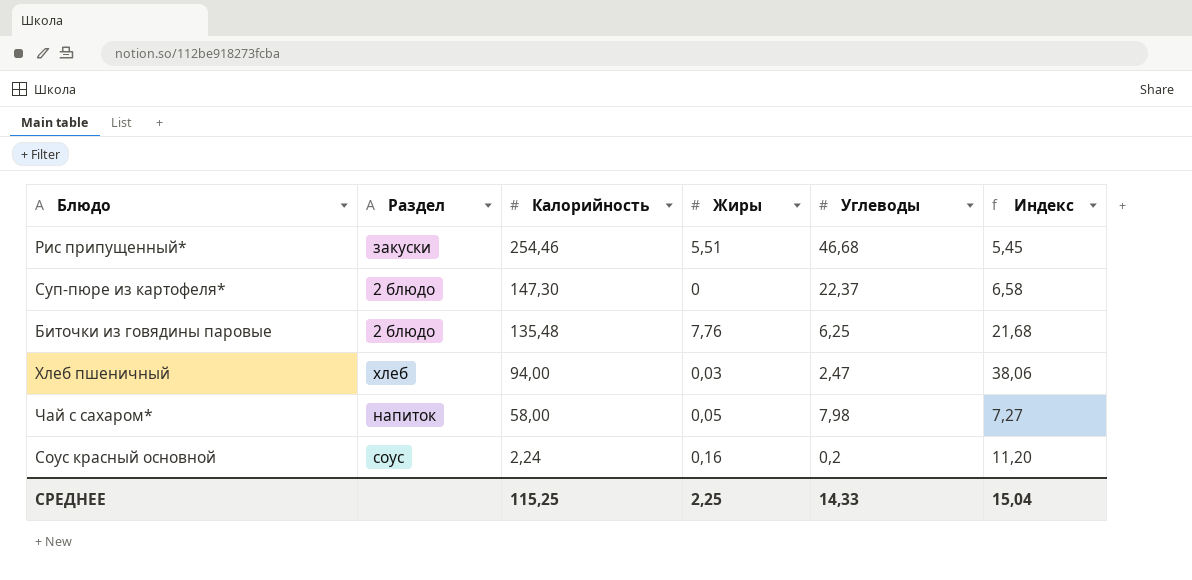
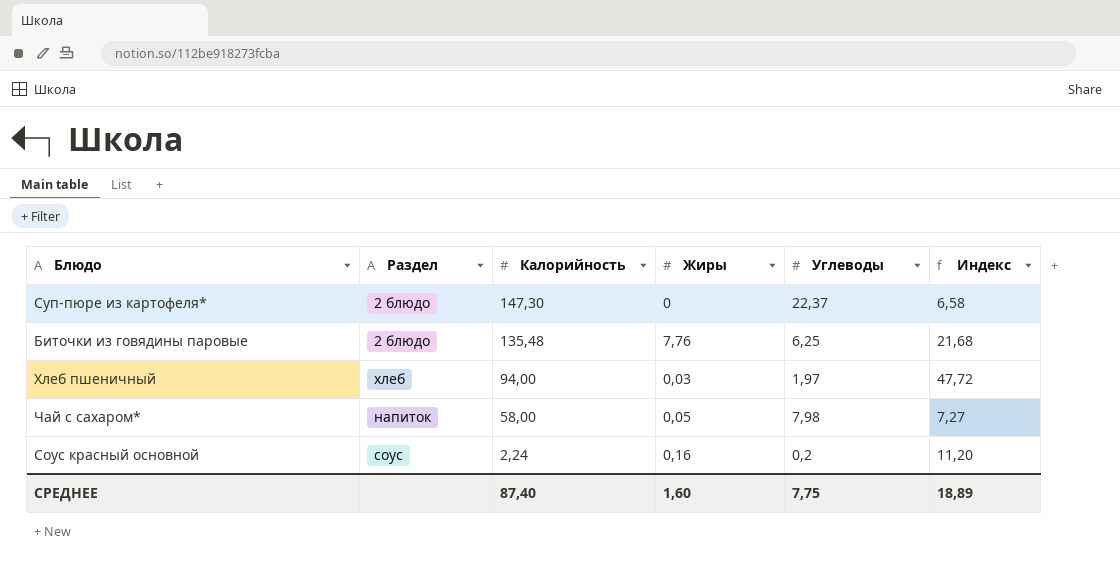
row Рис припущенный*: закуски | 254,46 | 5,51 | 46,68 | 5,45 -> none
Хлеб пшеничный | Углеводы: 2,47 -> 1,97
Хлеб пшеничный | Индекс: 38,06 -> 47,72
СРЕДНЕЕ | Калорийность: 115,25 -> 87,40
СРЕДНЕЕ | Жиры: 2,25 -> 1,60
СРЕДНЕЕ | Углеводы: 14,33 -> 7,75
СРЕДНЕЕ | Индекс: 15,04 -> 18,89

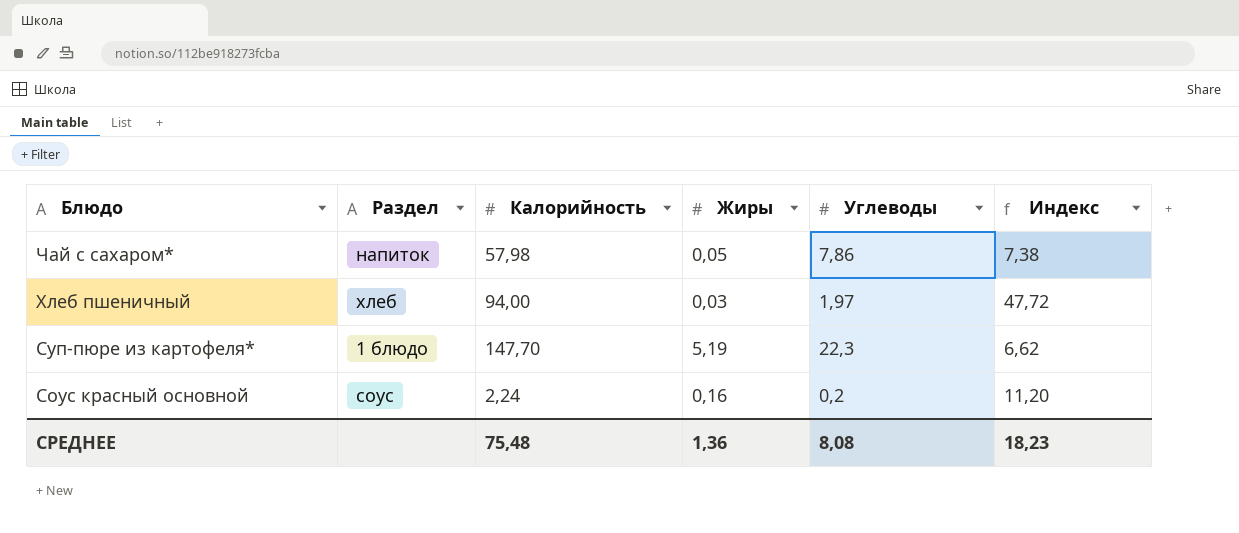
row order: Калорийность descending -> Блюдо descending
row Биточки из говядины паровые: 2 блюдо | 135,48 | 7,76 | 6,25 | 21,68 -> none
Чай с сахаром* | Калорийность: 58,00 -> 57,98
Чай с сахаром* | Углеводы: 7,98 -> 7,86
Чай с сахаром* | Индекс: 7,27 -> 7,38
Суп-пюре из картофеля* | Раздел: 2 блюдо -> 1 блюдо
Суп-пюре из картофеля* | Калорийность: 147,30 -> 147,70
Суп-пюре из картофеля* | Жиры: 0 -> 5,19
Суп-пюре из картофеля* | Углеводы: 22,37 -> 22,3
Суп-пюре из картофеля* | Индекс: 6,58 -> 6,62
СРЕДНЕЕ | Калорийность: 87,40 -> 75,48
СРЕДНЕЕ | Жиры: 1,60 -> 1,36
СРЕДНЕЕ | Углеводы: 7,75 -> 8,08
СРЕДНЕЕ | Индекс: 18,89 -> 18,23

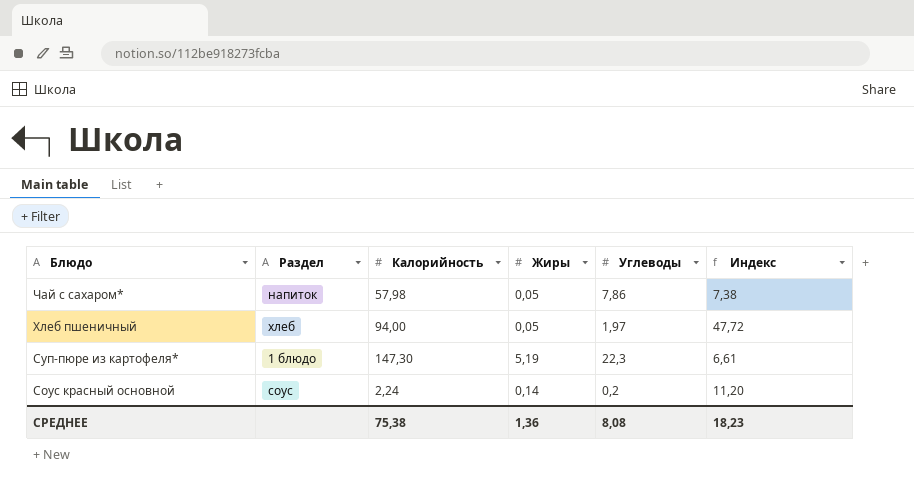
Хлеб пшеничный | Жиры: 0,03 -> 0,05
Суп-пюре из картофеля* | Калорийность: 147,70 -> 147,30
Суп-пюре из картофеля* | Индекс: 6,62 -> 6,61
Соус красный основной | Жиры: 0,16 -> 0,14
СРЕДНЕЕ | Калорийность: 75,48 -> 75,38

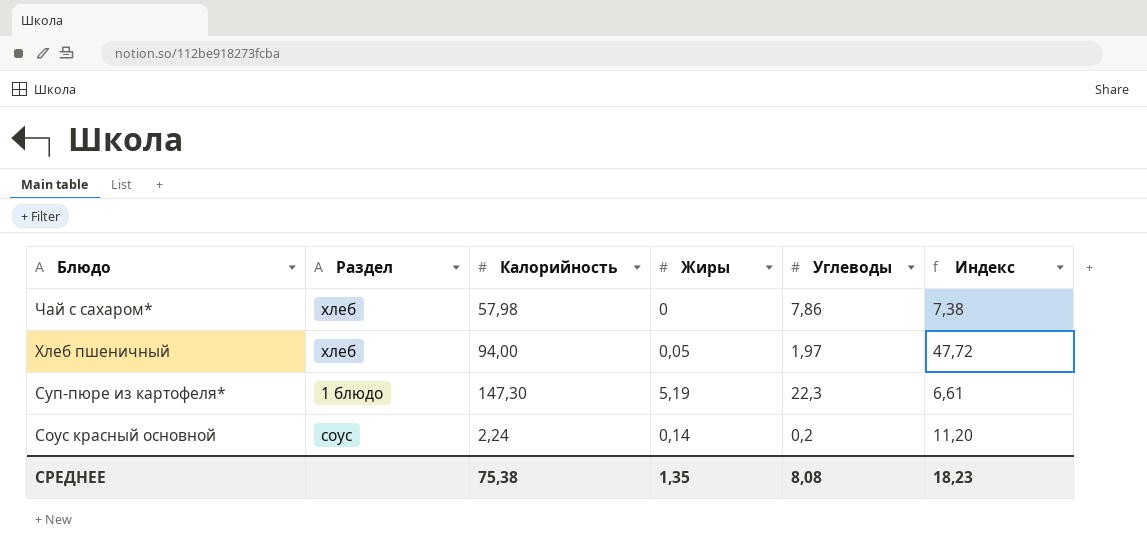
Чай с сахаром* | Раздел: напиток -> хлеб
Чай с сахаром* | Жиры: 0,05 -> 0
СРЕДНЕЕ | Жиры: 1,36 -> 1,35

